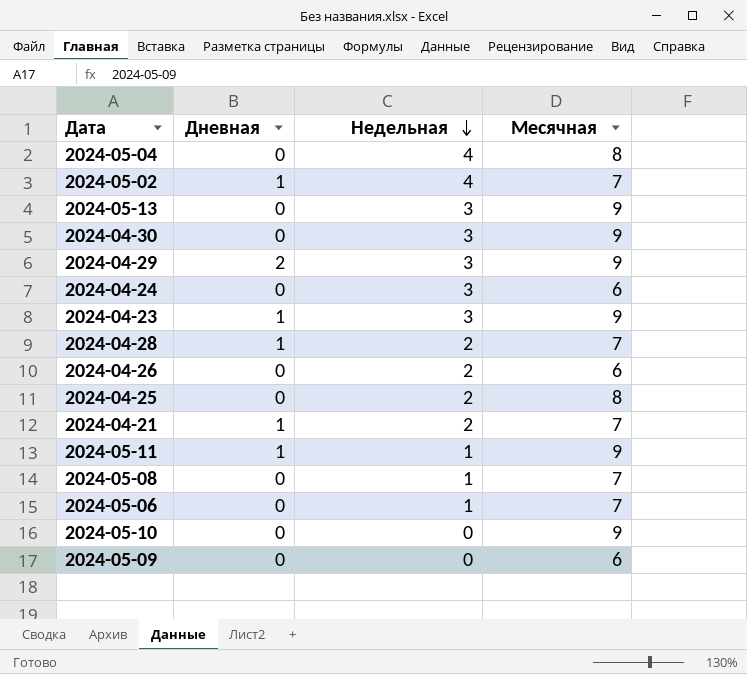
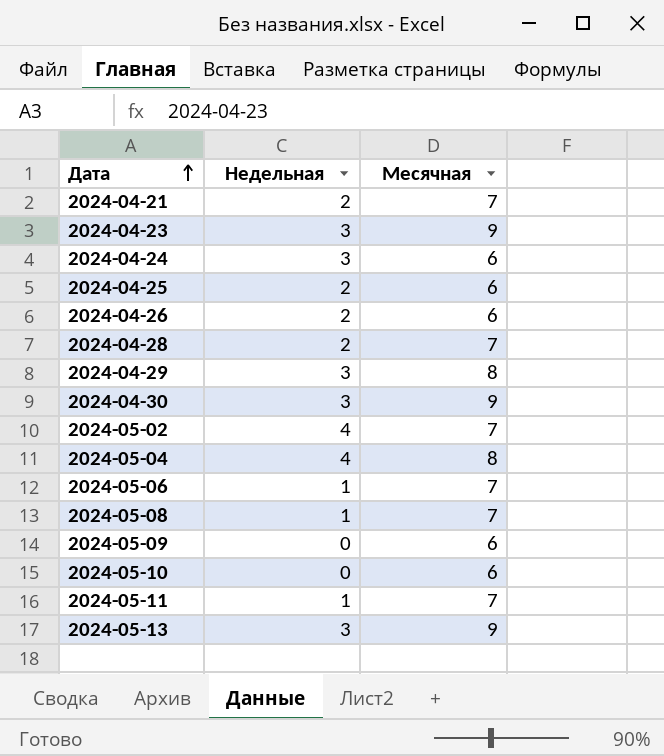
row order: Недельная descending -> Дата ascending
column Дневная | position: 2 -> none
2024-04-25 | Месячная: 8 -> 6
2024-04-29 | Месячная: 9 -> 8
2024-05-10 | Месячная: 9 -> 6
2024-05-11 | Месячная: 9 -> 7

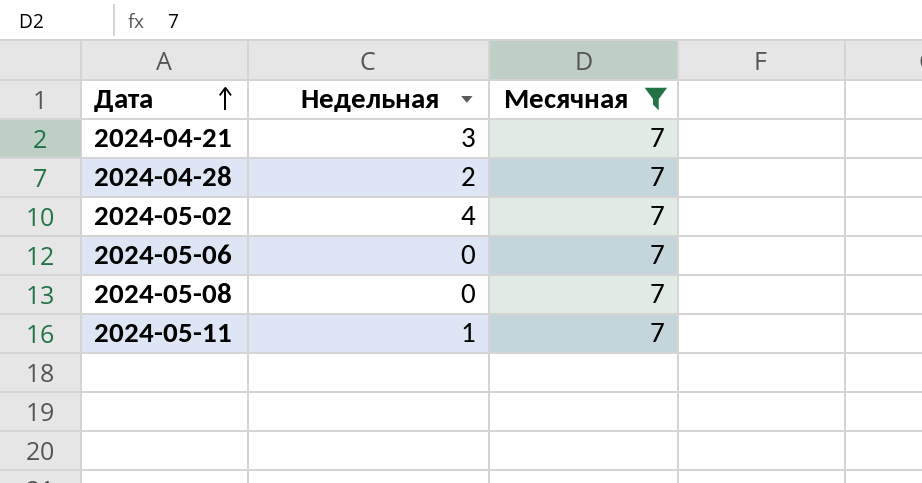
filter: none -> Месячная = 7
2024-04-21 | Недельная: 2 -> 3
2024-05-06 | Недельная: 1 -> 0
2024-05-08 | Недельная: 1 -> 0

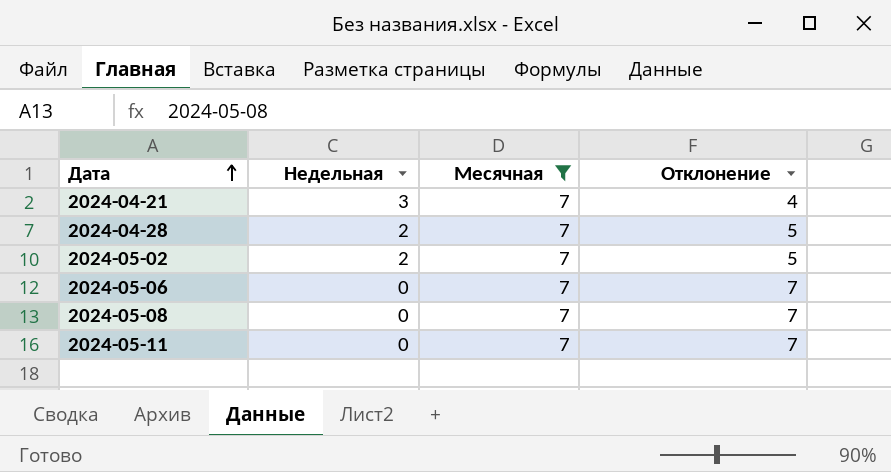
column Отклонение | formula: none -> [Месячная] - [Недельная]
2024-05-02 | Недельная: 4 -> 2
2024-05-11 | Недельная: 1 -> 0

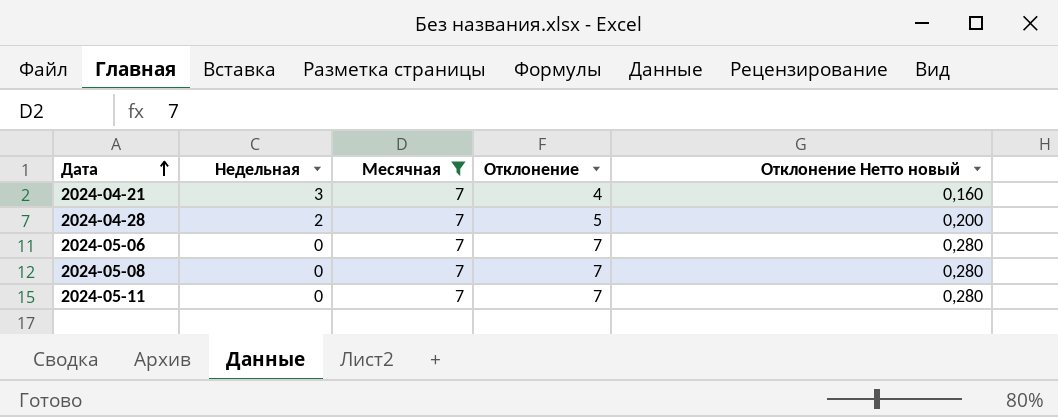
column Отклонение Нетто новый | formula: none -> [Отклонение] * 0,04
row 2024-05-02: 2 | 7 | 5 -> none

